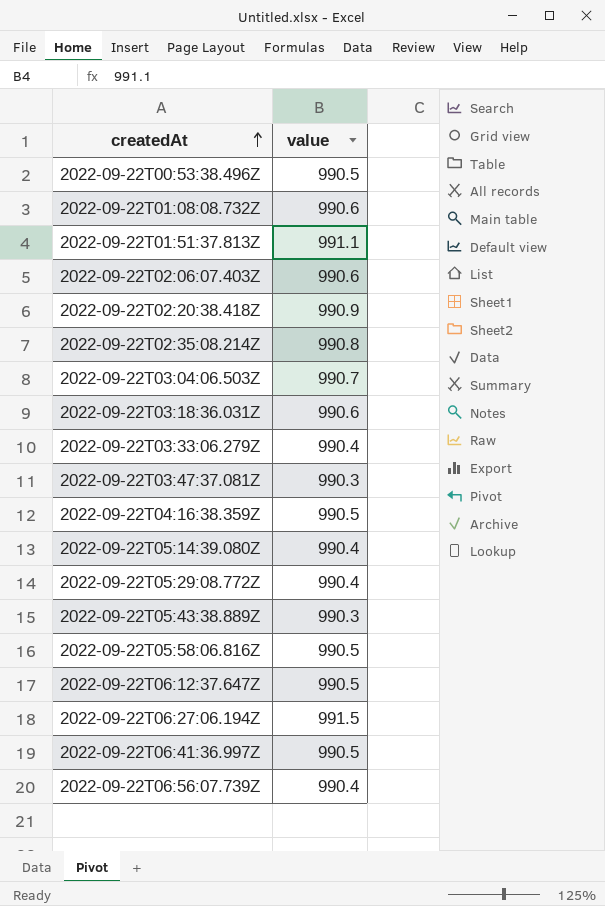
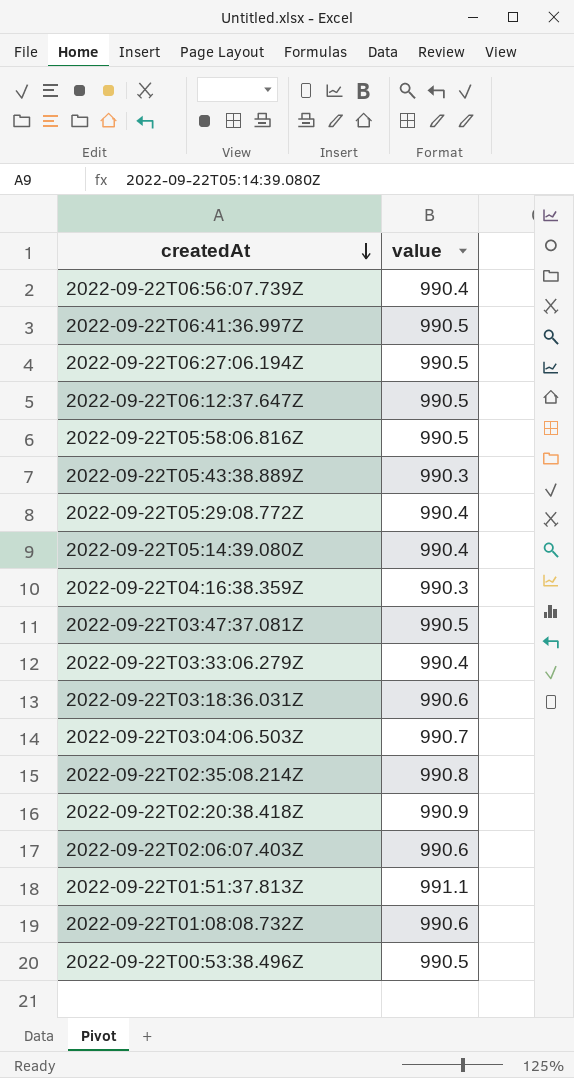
row order: createdAt ascending -> createdAt descending
2022-09-22T06:27:06.194Z | value: 991.5 -> 990.5
2022-09-22T04:16:38.359Z | value: 990.5 -> 990.3
2022-09-22T03:47:37.081Z | value: 990.3 -> 990.5

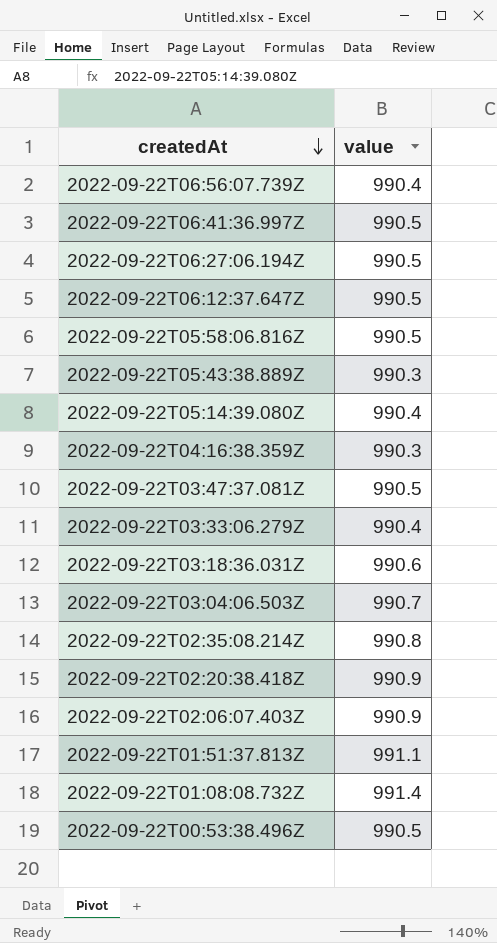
row 2022-09-22T05:29:08.772Z: 990.4 -> none
2022-09-22T02:06:07.403Z | value: 990.6 -> 990.9
2022-09-22T01:08:08.732Z | value: 990.6 -> 991.4

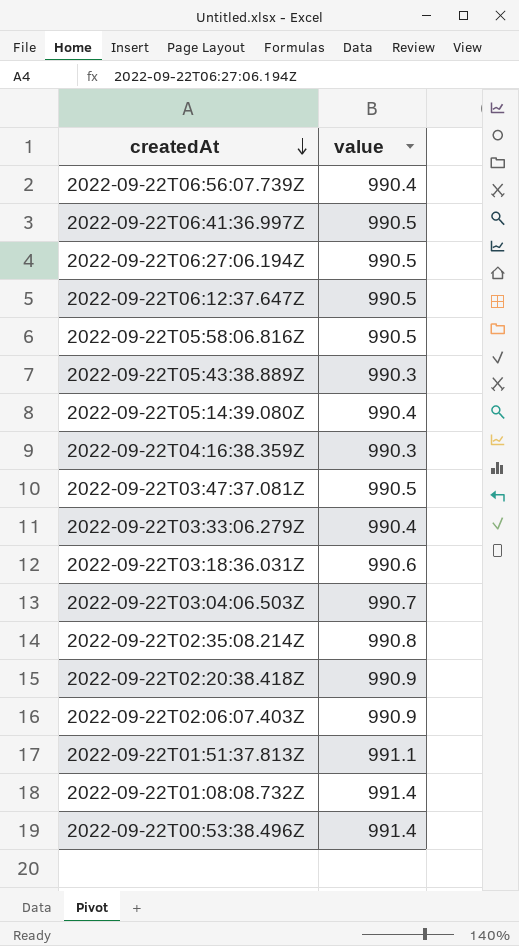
2022-09-22T00:53:38.496Z | value: 990.5 -> 991.4

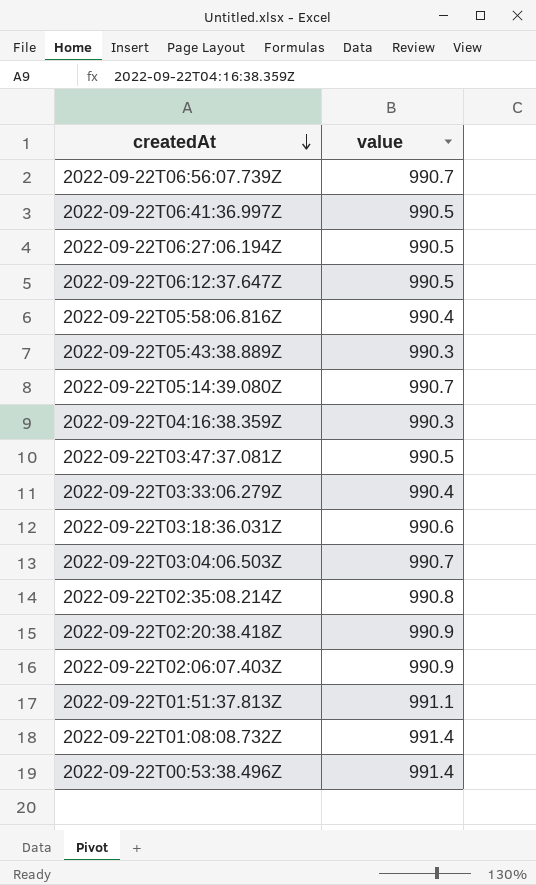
2022-09-22T06:56:07.739Z | value: 990.4 -> 990.7
2022-09-22T05:58:06.816Z | value: 990.5 -> 990.4
2022-09-22T05:14:39.080Z | value: 990.4 -> 990.7

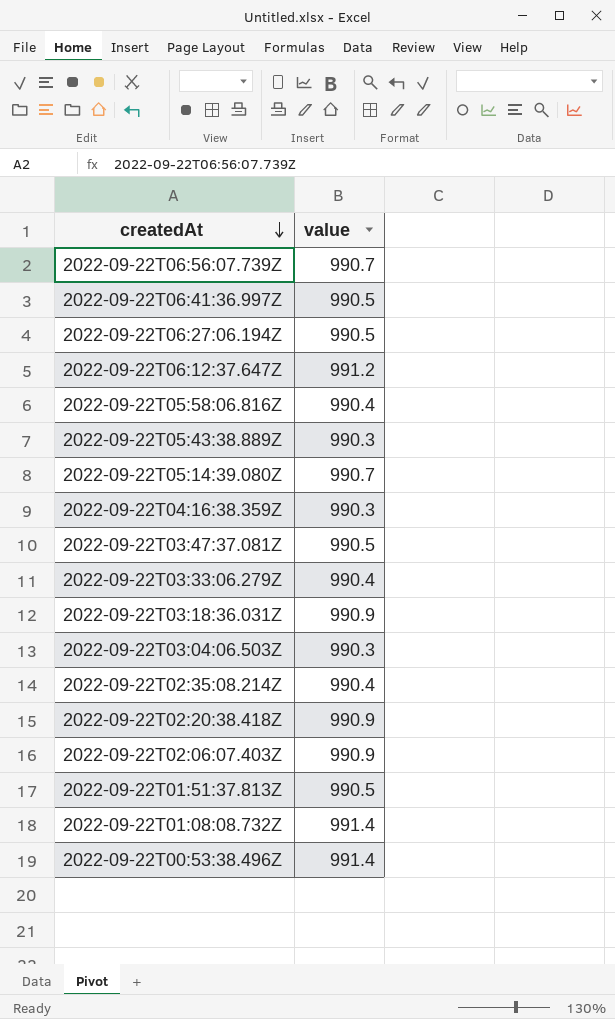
2022-09-22T06:12:37.647Z | value: 990.5 -> 991.2
2022-09-22T03:18:36.031Z | value: 990.6 -> 990.9
2022-09-22T03:04:06.503Z | value: 990.7 -> 990.3
2022-09-22T02:35:08.214Z | value: 990.8 -> 990.4
2022-09-22T01:51:37.813Z | value: 991.1 -> 990.5

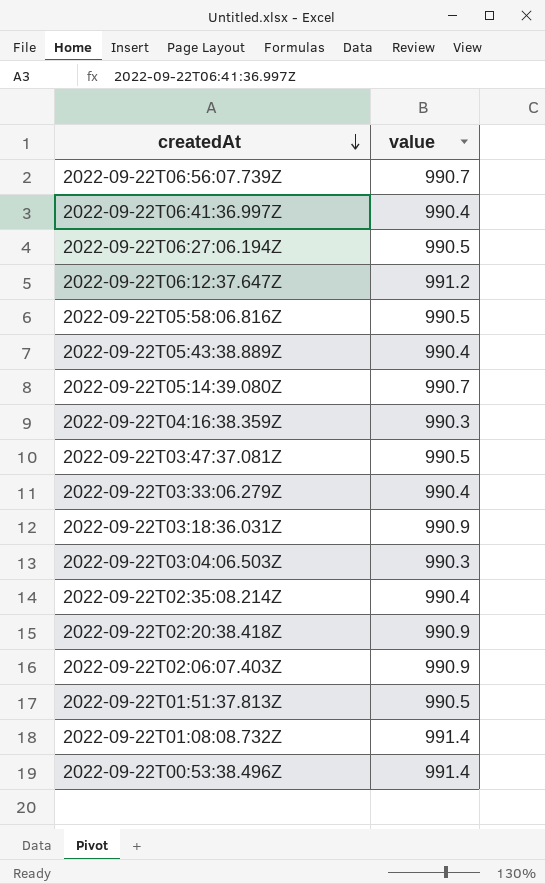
2022-09-22T06:41:36.997Z | value: 990.5 -> 990.4
2022-09-22T05:58:06.816Z | value: 990.4 -> 990.5
2022-09-22T05:43:38.889Z | value: 990.3 -> 990.4

